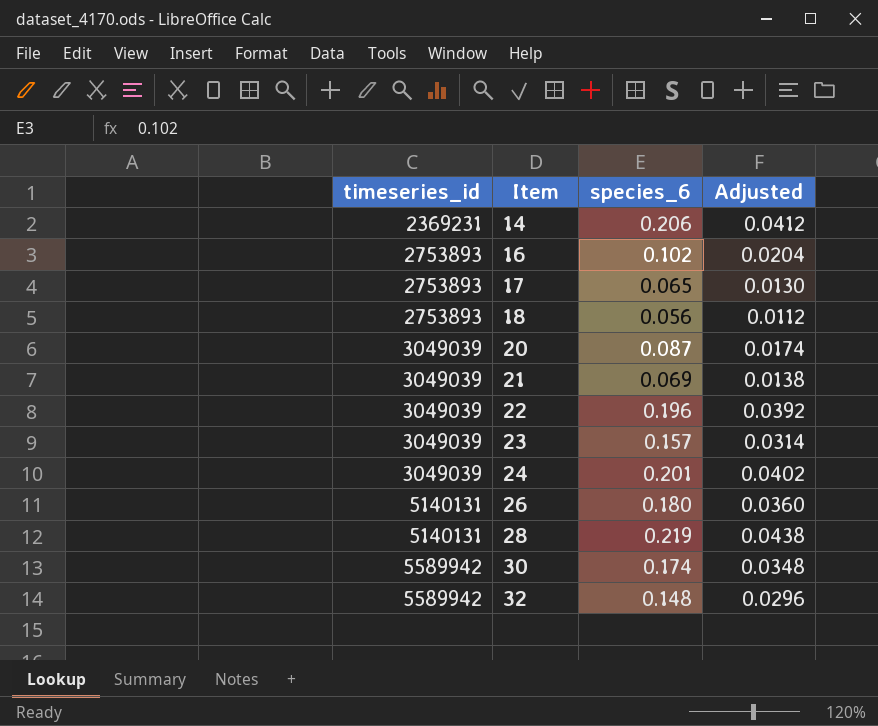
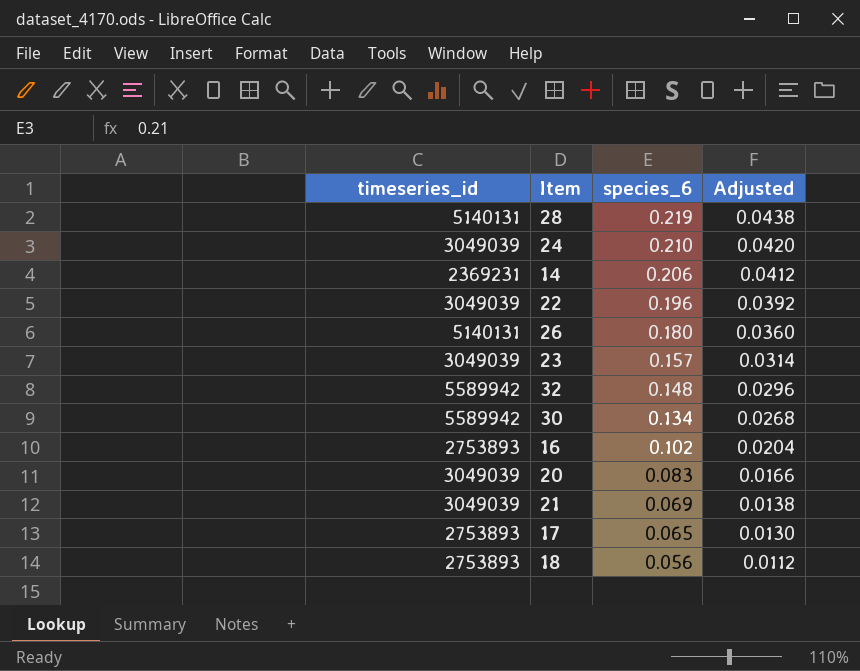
row order: timeseries_id ascending -> species_6 descending
24 | species_6: 0.201 -> 0.210
24 | Adjusted: 0.0402 -> 0.0420
30 | species_6: 0.174 -> 0.134
30 | Adjusted: 0.0348 -> 0.0268
20 | species_6: 0.087 -> 0.083
20 | Adjusted: 0.0174 -> 0.0166

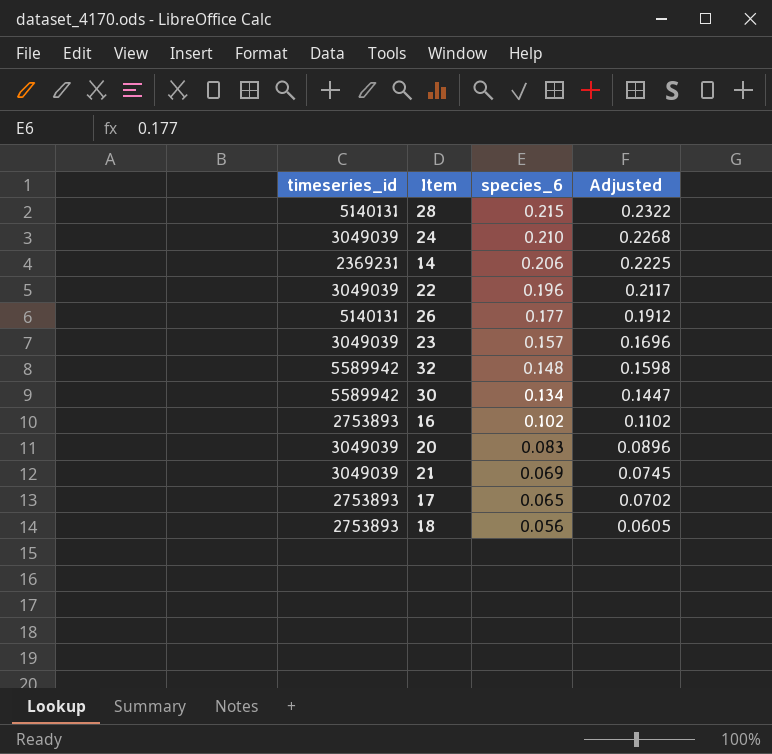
column Adjusted | formula: [species_6] * 0.2 -> [species_6] * 1.08
28 | species_6: 0.219 -> 0.215
26 | species_6: 0.180 -> 0.177

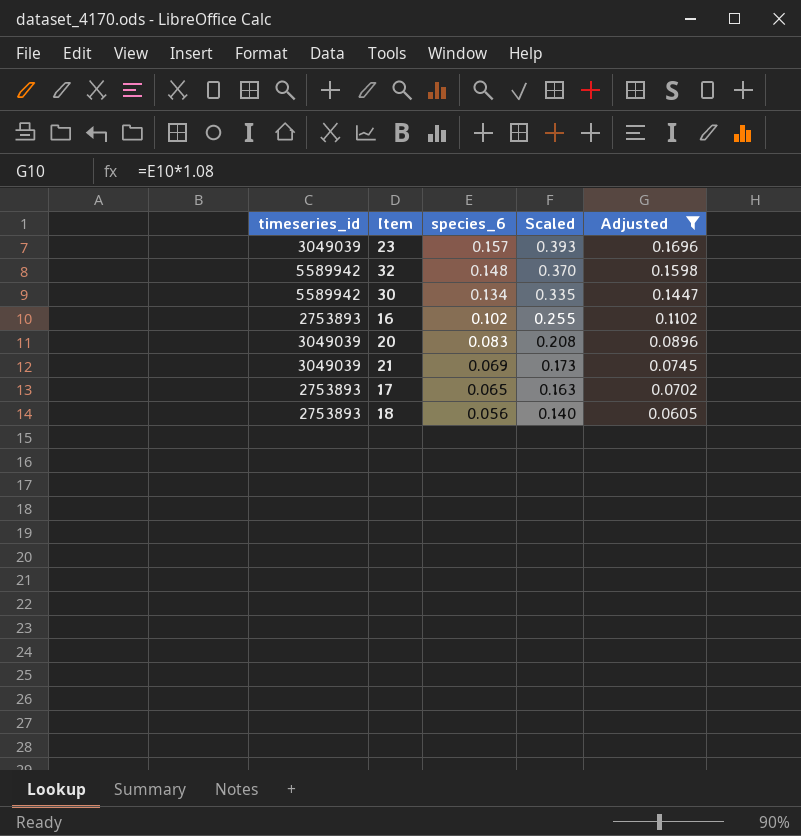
filter: none -> Adjusted <= 0.1696
column Scaled | formula: none -> [species_6] * 2.5

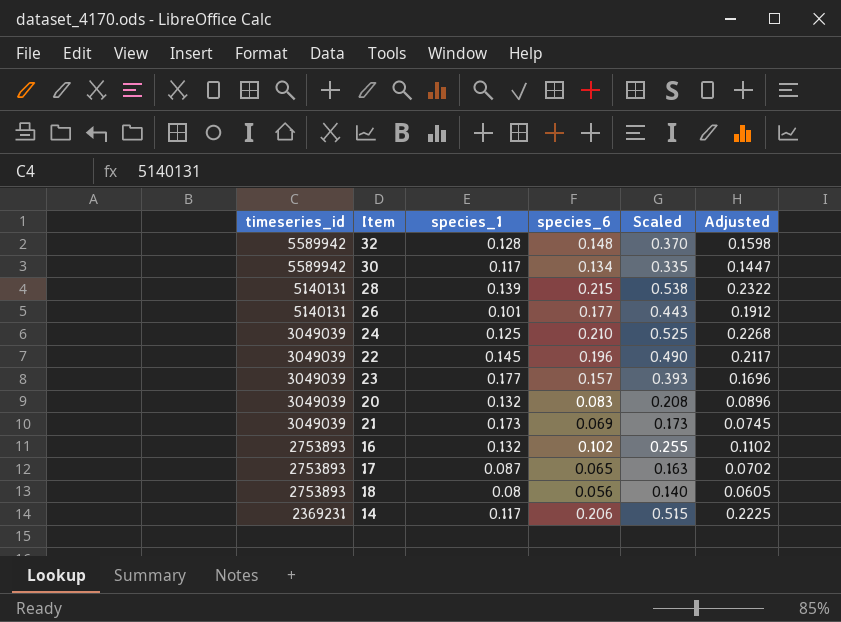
filter: Adjusted <= 0.1696 -> none
row order: species_6 descending -> timeseries_id descending
column species_1 | position: none -> 3

